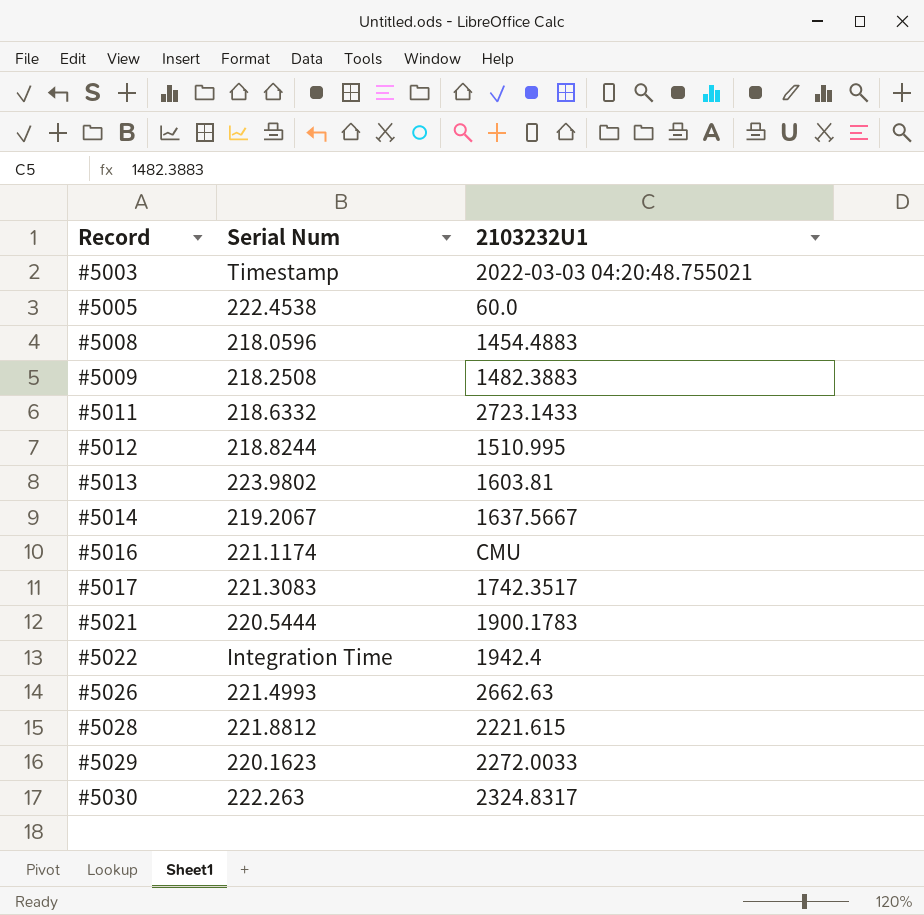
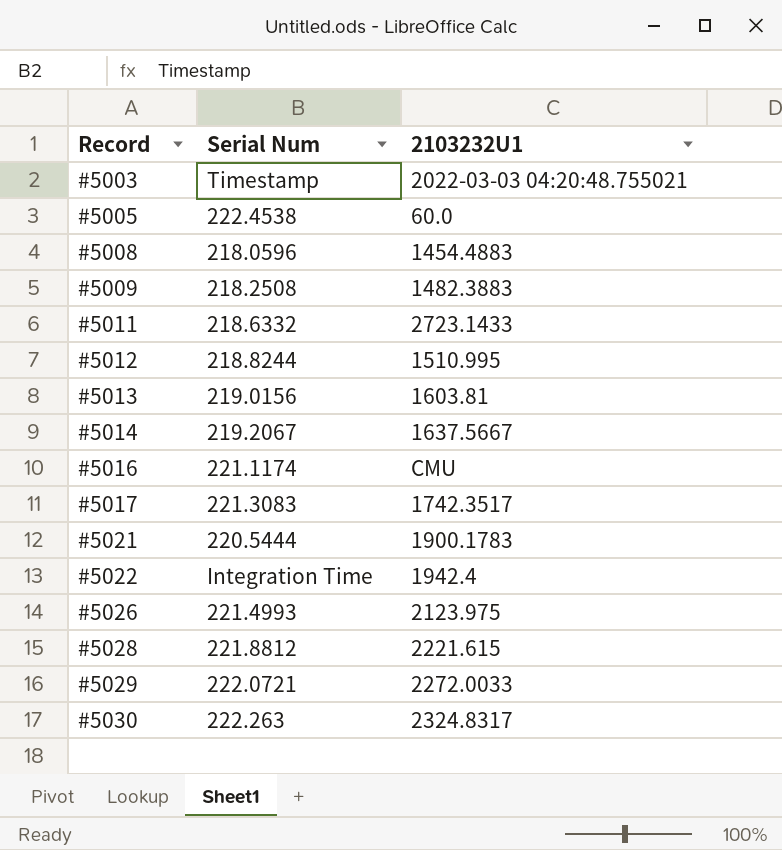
#5013 | Serial Num: 223.9802 -> 219.0156
#5026 | 2103232U1: 2662.63 -> 2123.975
#5029 | Serial Num: 220.1623 -> 222.0721

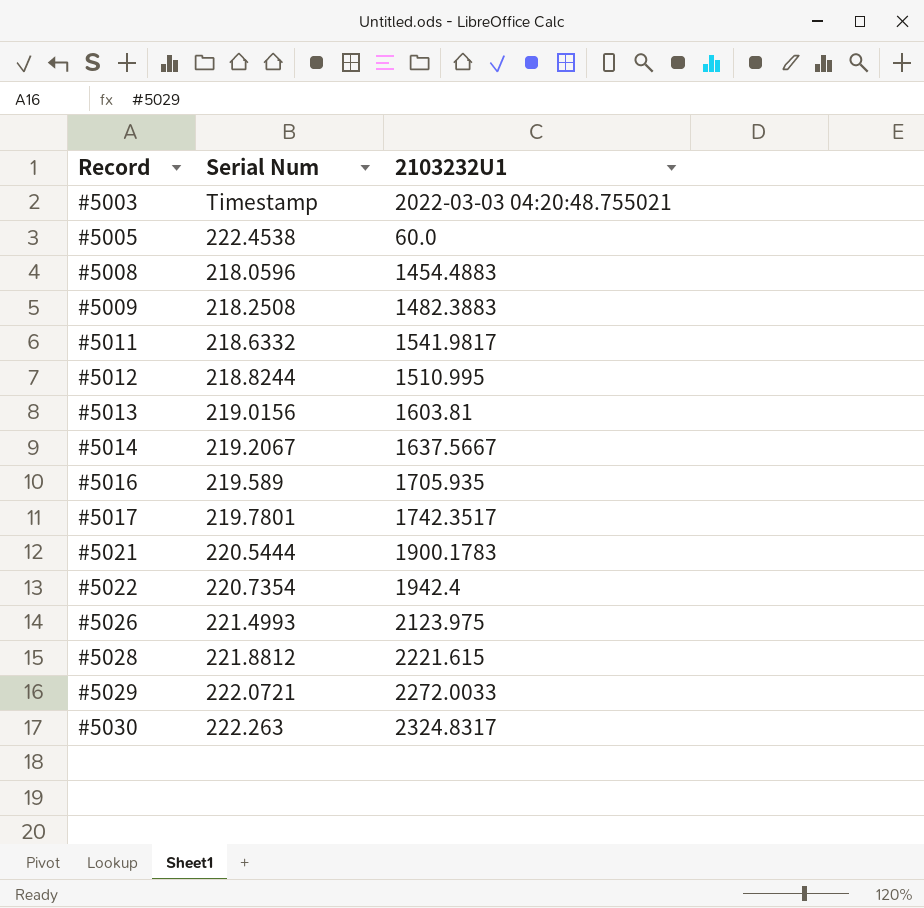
#5011 | 2103232U1: 2723.1433 -> 1541.9817
#5016 | Serial Num: 221.1174 -> 219.589
#5016 | 2103232U1: CMU -> 1705.935
#5017 | Serial Num: 221.3083 -> 219.7801
#5022 | Serial Num: Integration Time -> 220.7354

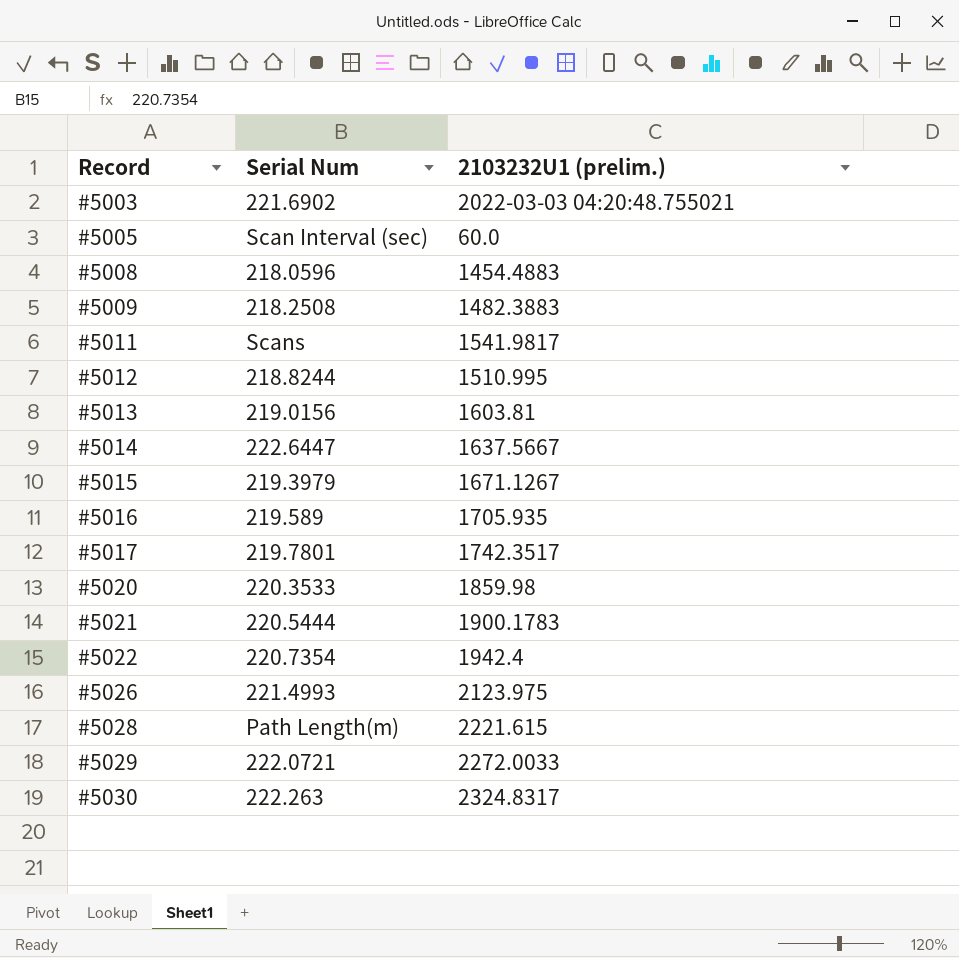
column name: 2103232U1 -> 2103232U1 (prelim.)
#5003 | Serial Num: Timestamp -> 221.6902
#5005 | Serial Num: 222.4538 -> Scan Interval (sec)
#5011 | Serial Num: 218.6332 -> Scans
#5014 | Serial Num: 219.2067 -> 222.6447
row #5015: none -> 219.3979 | 1671.1267
row #5020: none -> 220.3533 | 1859.98
#5028 | Serial Num: 221.8812 -> Path Length(m)

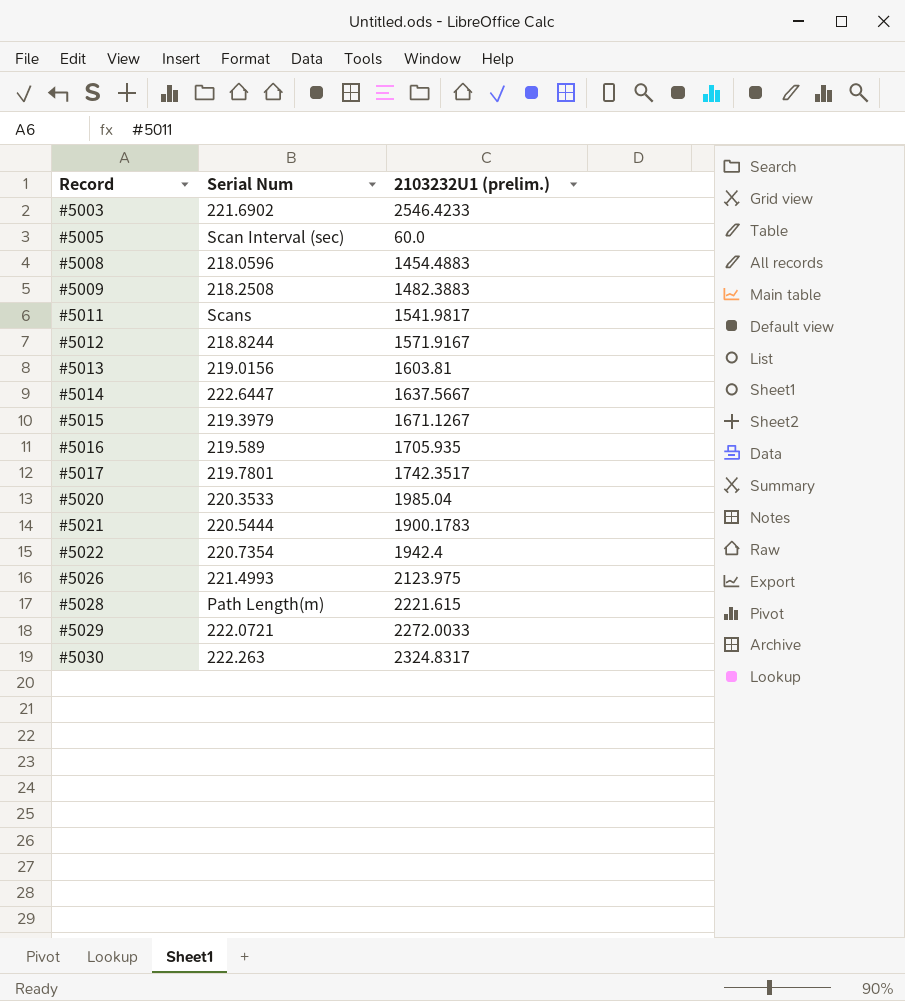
#5003 | 2103232U1 (prelim.): 2022-03-03 04:20:48.755021 -> 2546.4233
#5012 | 2103232U1 (prelim.): 1510.995 -> 1571.9167
#5020 | 2103232U1 (prelim.): 1859.98 -> 1985.04

